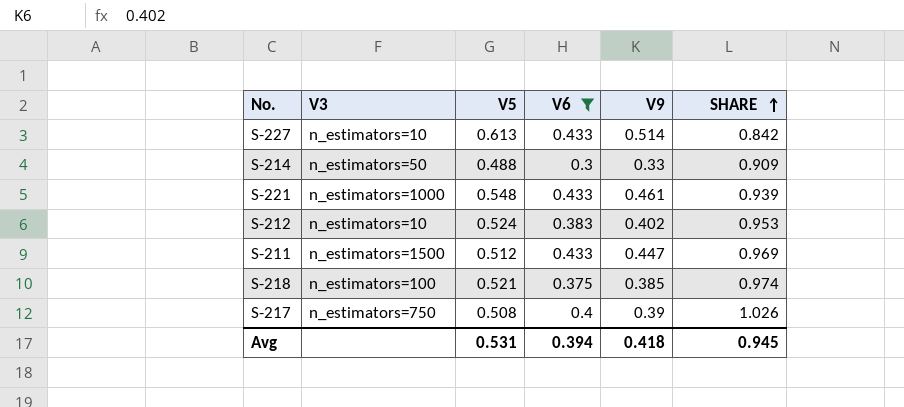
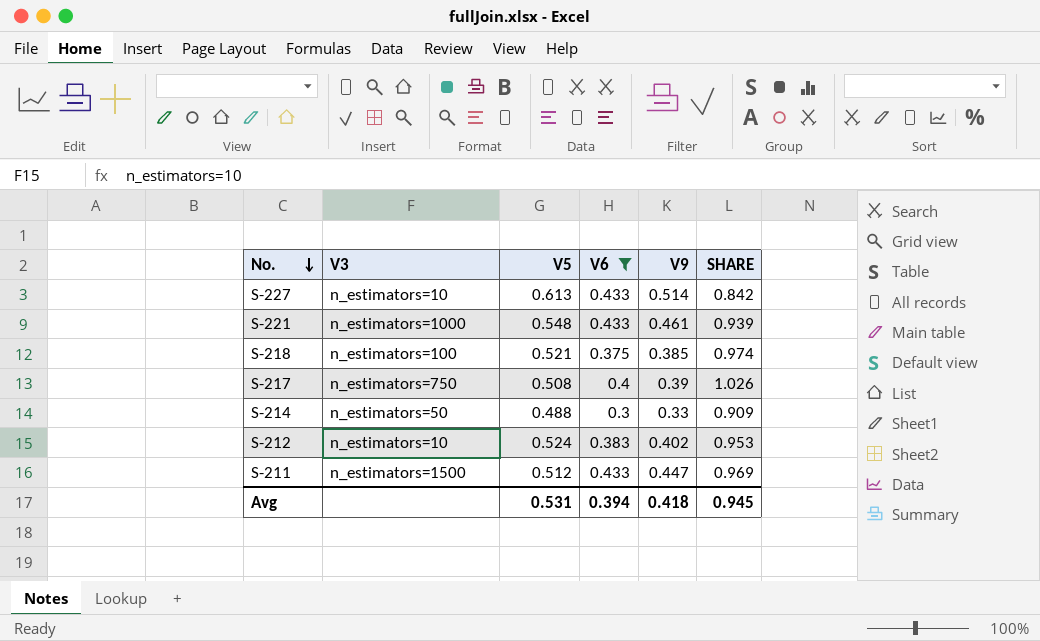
row order: SHARE ascending -> No. descending

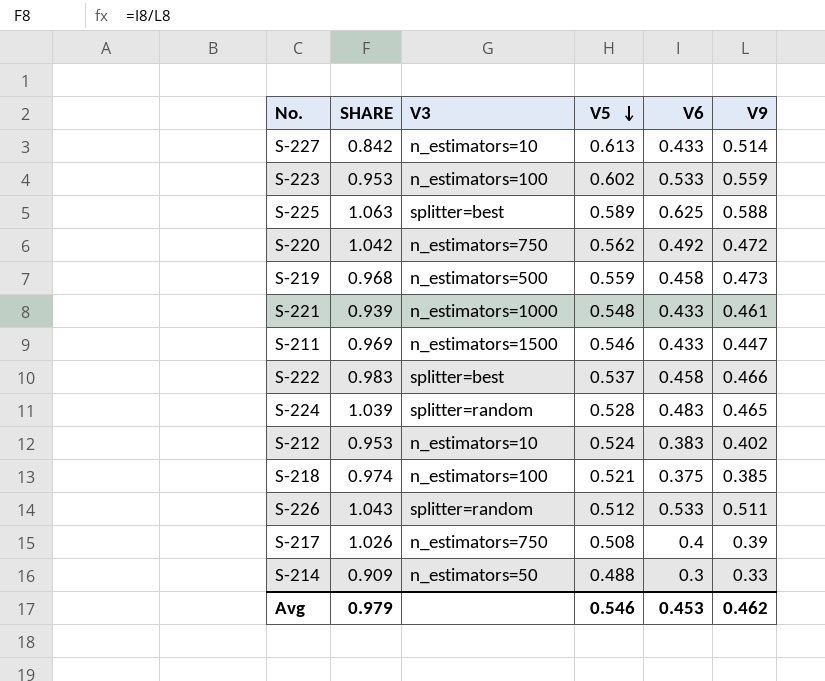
filter: V6 <= 0.433 -> none
row order: No. descending -> V5 descending
column SHARE | position: 6 -> 2
S-211 | V5: 0.512 -> 0.546
Avg | SHARE: 0.945 -> 0.979
Avg | V5: 0.531 -> 0.546
Avg | V6: 0.394 -> 0.453
Avg | V9: 0.418 -> 0.462

